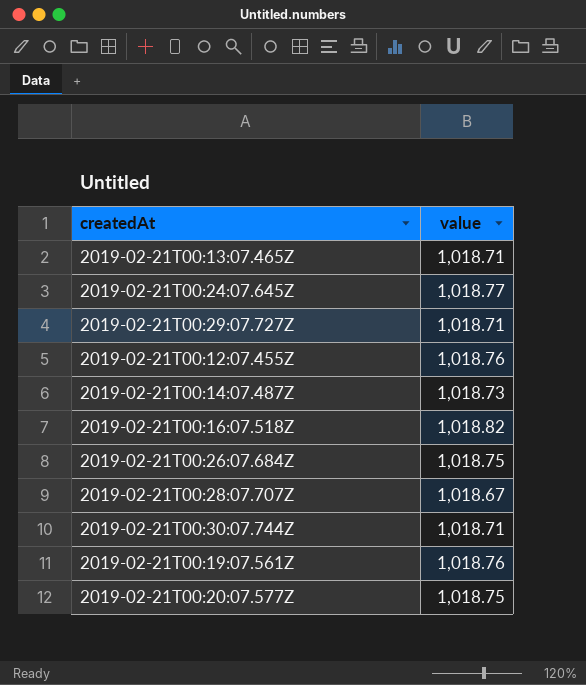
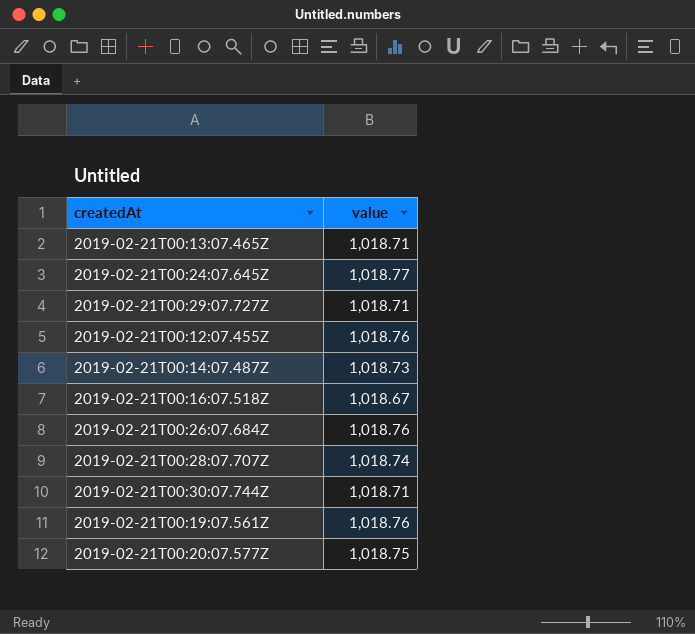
2019-02-21T00:16:07.518Z | value: 1,018.82 -> 1,018.67
2019-02-21T00:26:07.684Z | value: 1,018.75 -> 1,018.76
2019-02-21T00:28:07.707Z | value: 1,018.67 -> 1,018.74

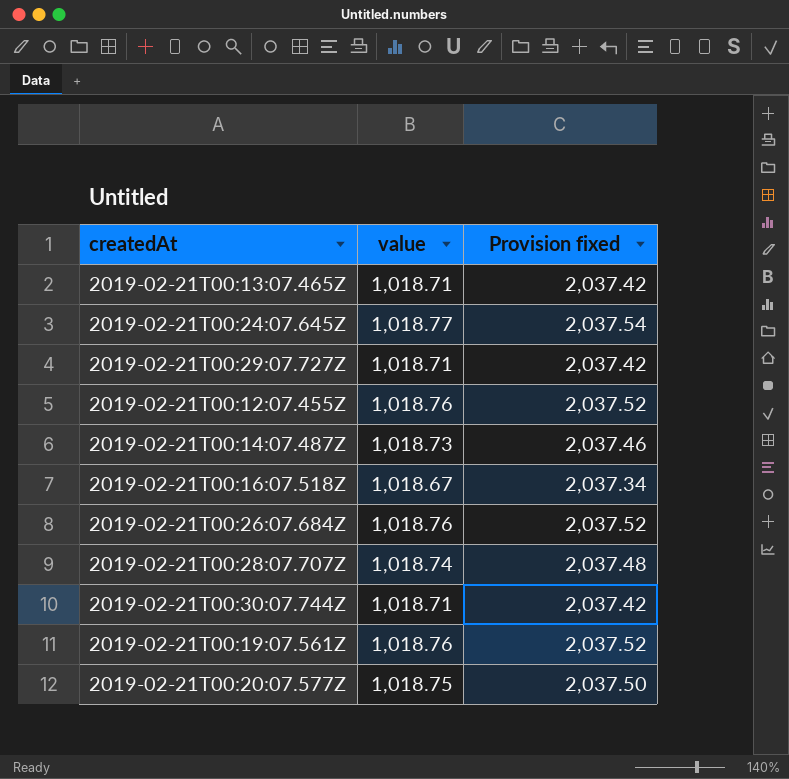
column Provision fixed | formula: none -> [value] * 2

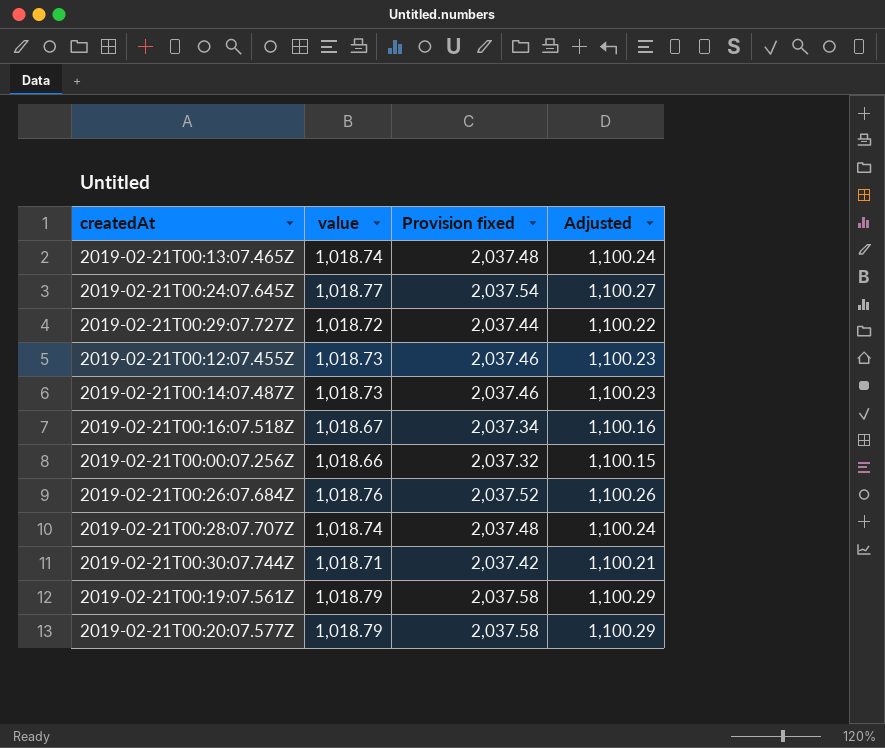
column Adjusted | formula: none -> [value] * 1.08
2019-02-21T00:13:07.465Z | value: 1,018.71 -> 1,018.74
2019-02-21T00:13:07.465Z | Provision fixed: 2,037.42 -> 2,037.48
2019-02-21T00:29:07.727Z | value: 1,018.71 -> 1,018.72
2019-02-21T00:29:07.727Z | Provision fixed: 2,037.42 -> 2,037.44
2019-02-21T00:12:07.455Z | value: 1,018.76 -> 1,018.73
2019-02-21T00:12:07.455Z | Provision fixed: 2,037.52 -> 2,037.46
row 2019-02-21T00:00:07.256Z: none -> 1,018.66 | 2,037.32 | 1,100.15
2019-02-21T00:19:07.561Z | value: 1,018.76 -> 1,018.79
2019-02-21T00:19:07.561Z | Provision fixed: 2,037.52 -> 2,037.58
2019-02-21T00:20:07.577Z | value: 1,018.75 -> 1,018.79
2019-02-21T00:20:07.577Z | Provision fixed: 2,037.50 -> 2,037.58

